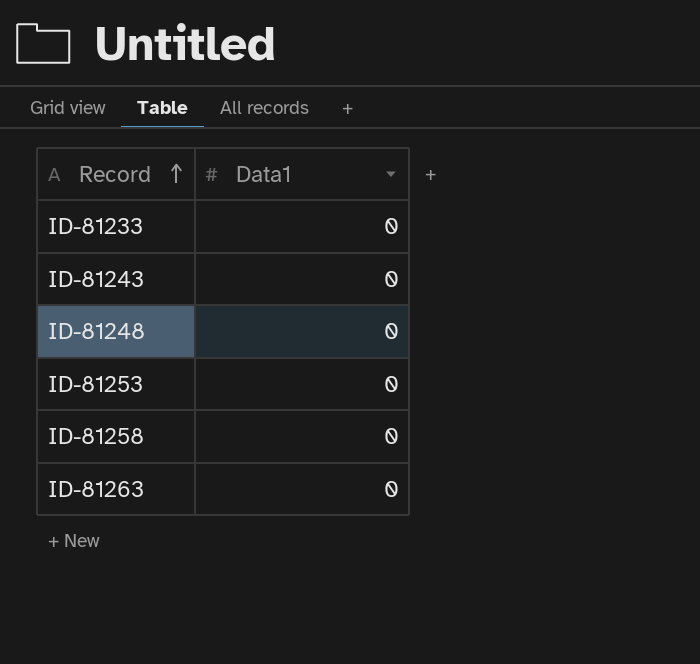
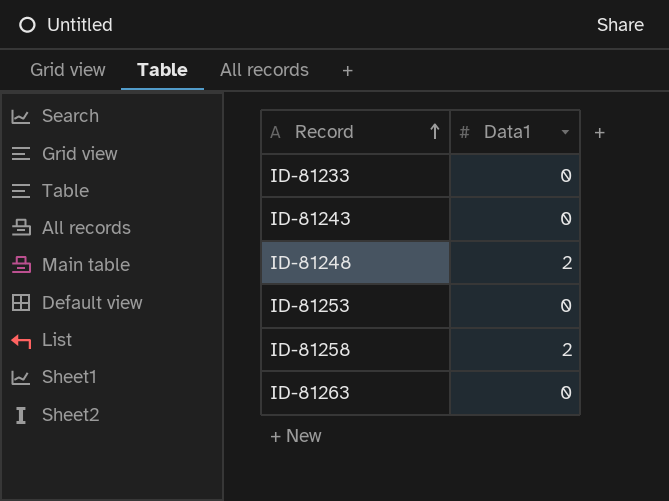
ID-81248 | Data1: 0 -> 2
ID-81258 | Data1: 0 -> 2

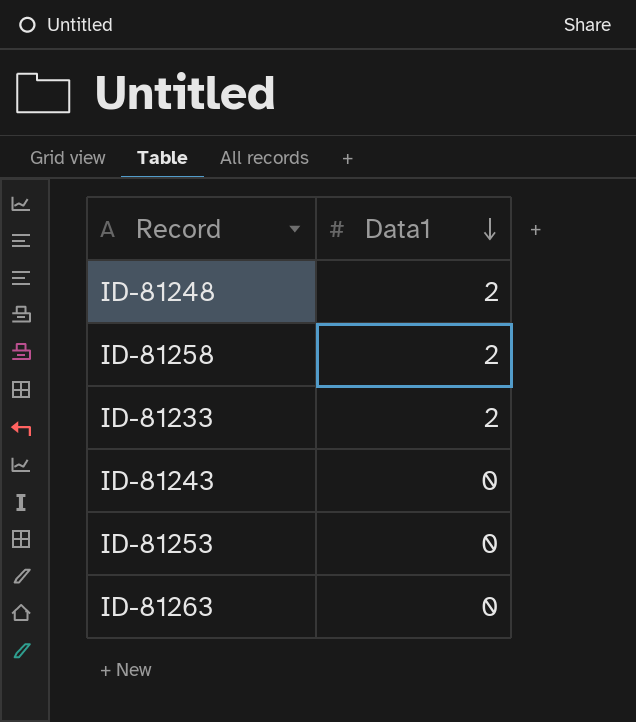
row order: Record ascending -> Data1 descending
ID-81233 | Data1: 0 -> 2

